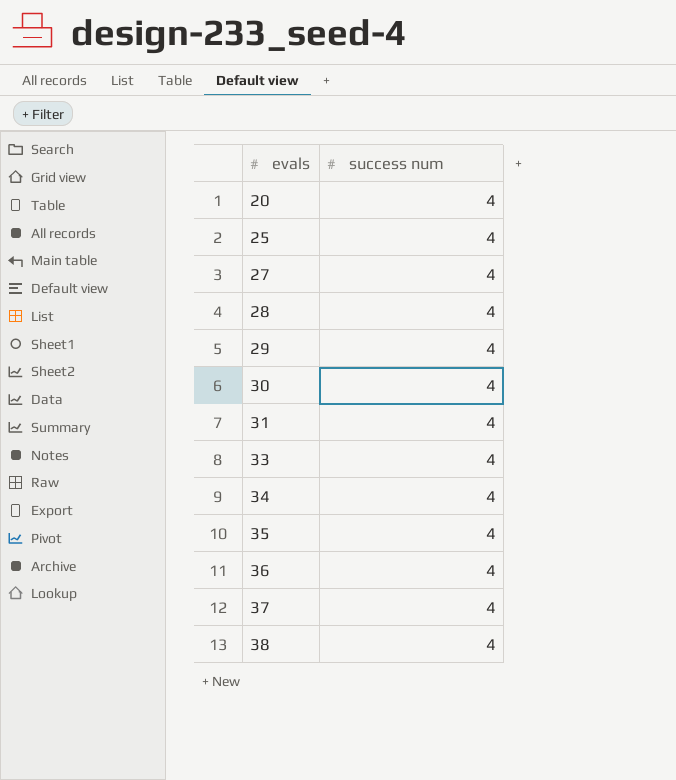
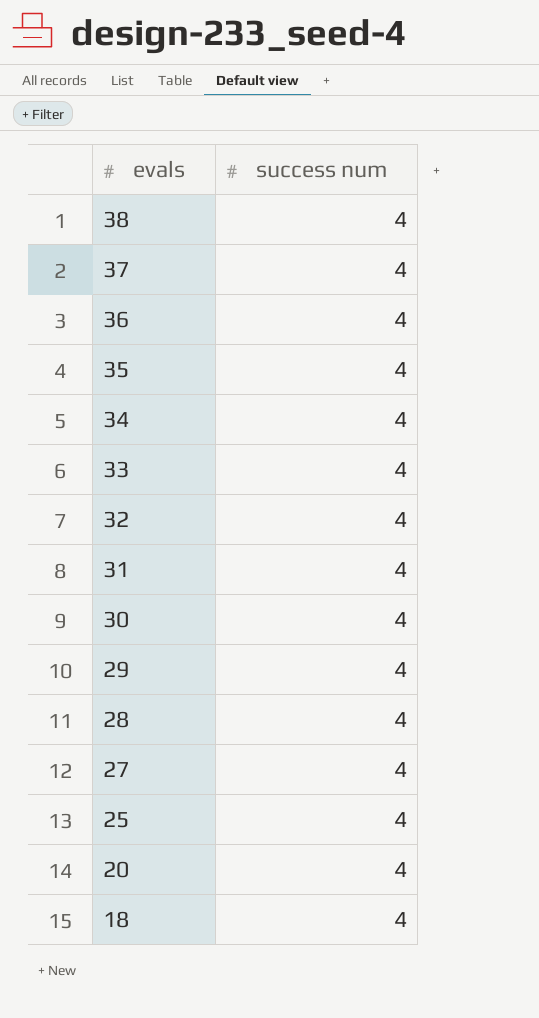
row order: evals ascending -> evals descending
row 32: none -> 4
row 18: none -> 4

